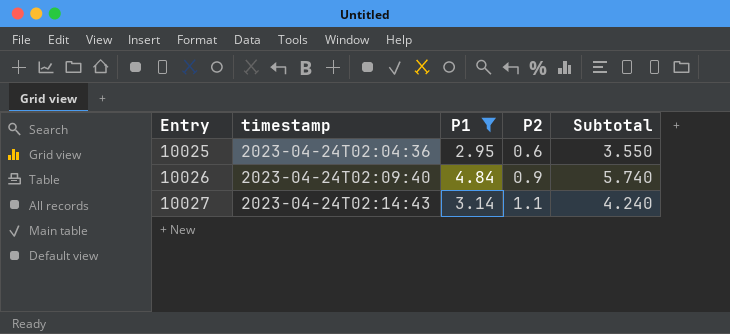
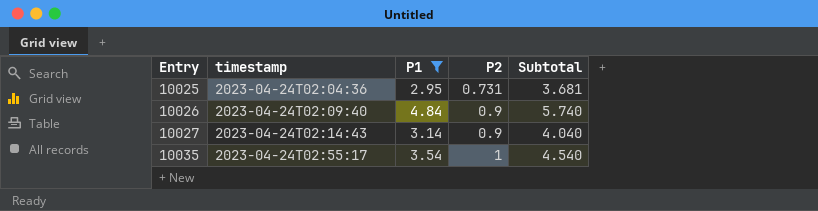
10025 | P2: 0.6 -> 0.731
10025 | Subtotal: 3.550 -> 3.681
10027 | P2: 1.1 -> 0.9
10027 | Subtotal: 4.240 -> 4.040
row 10035: none -> 2023-04-24T02:55:17 | 3.54 | 1 | 4.540

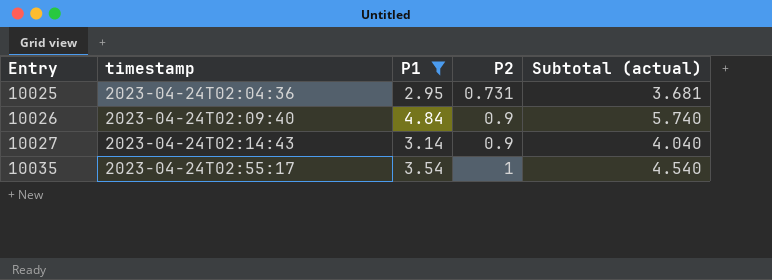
column name: Subtotal -> Subtotal (actual)

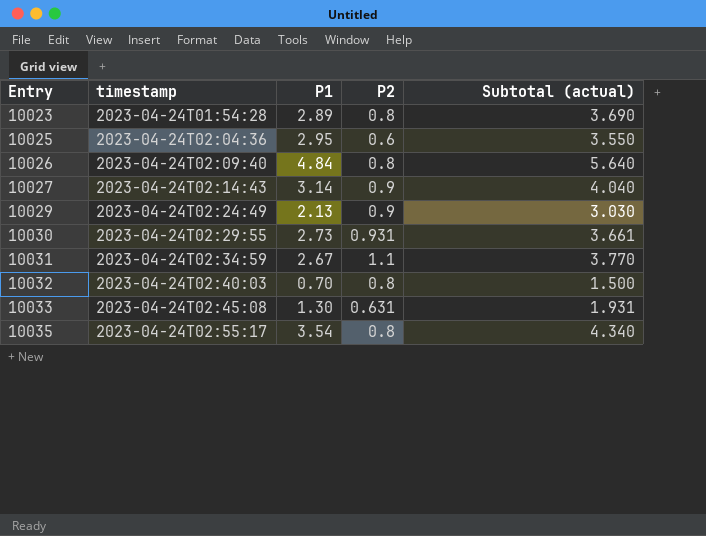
filter: P1 >= 2.95 -> none
10025 | P2: 0.731 -> 0.6
10025 | Subtotal (actual): 3.681 -> 3.550
10026 | P2: 0.9 -> 0.8
10026 | Subtotal (actual): 5.740 -> 5.640
10035 | P2: 1 -> 0.8
10035 | Subtotal (actual): 4.540 -> 4.340

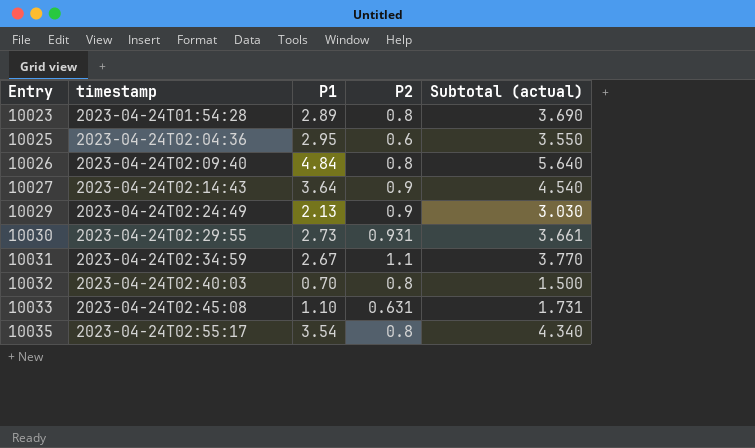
10027 | P1: 3.14 -> 3.64
10027 | Subtotal (actual): 4.040 -> 4.540
10033 | P1: 1.30 -> 1.10
10033 | Subtotal (actual): 1.931 -> 1.731

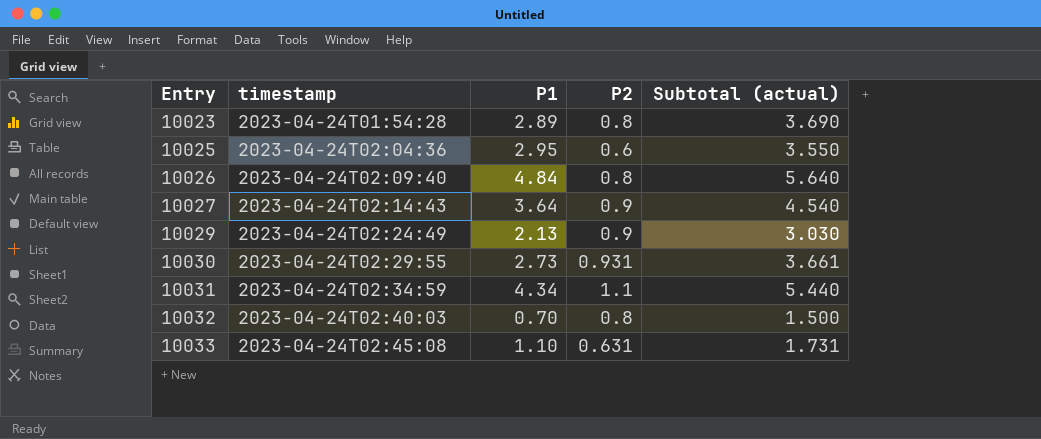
row 10035: 2023-04-24T02:55:17 | 3.54 | 0.8 | 4.340 -> none
10031 | P1: 2.67 -> 4.34
10031 | Subtotal (actual): 3.770 -> 5.440

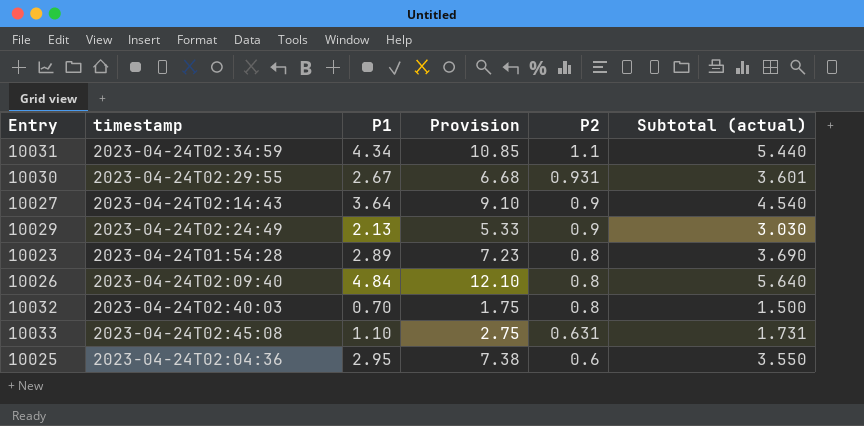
row order: Entry ascending -> P2 descending
column Provision | formula: none -> [P1] * 2.5
10030 | P1: 2.73 -> 2.67
10030 | Subtotal (actual): 3.661 -> 3.601

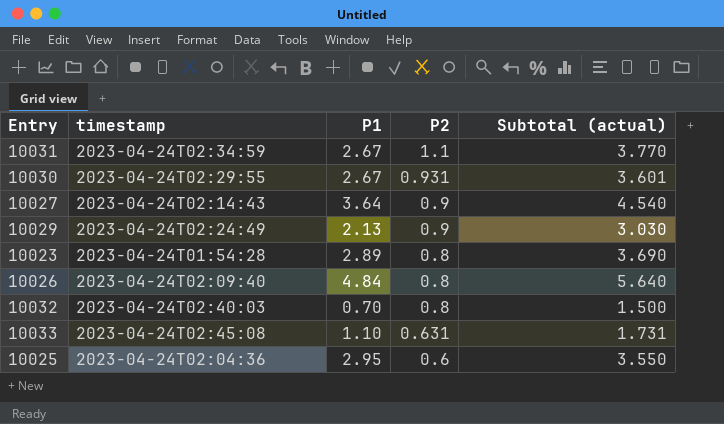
column Provision | formula: [P1] * 2.5 -> none
10031 | P1: 4.34 -> 2.67
10031 | Subtotal (actual): 5.440 -> 3.770

